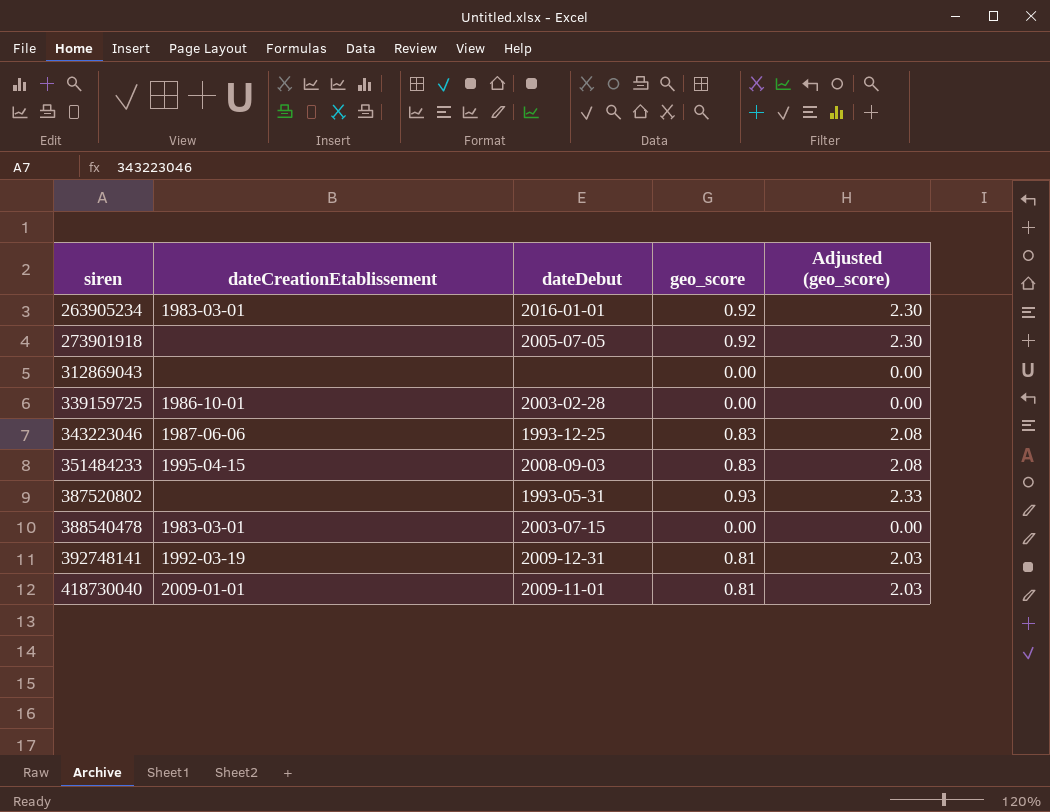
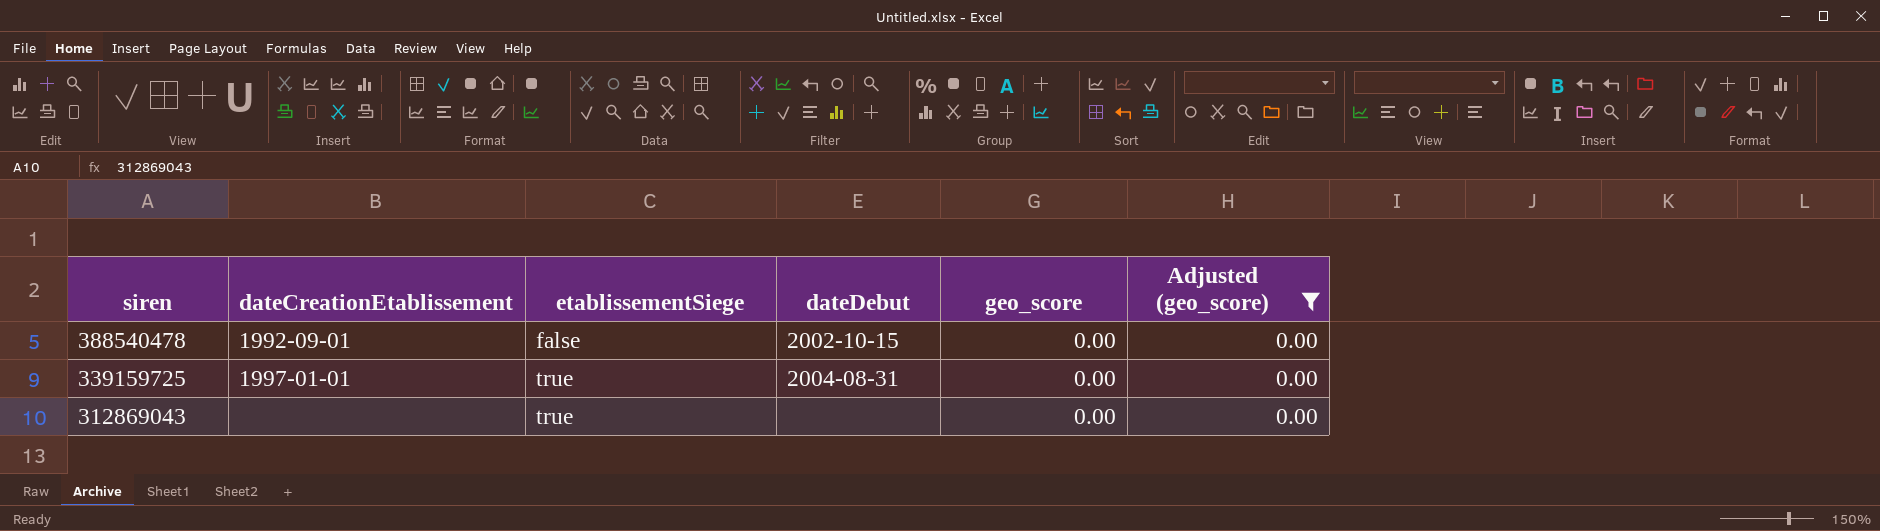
filter: none -> Adjusted (geo_score) = 0.00
row order: siren ascending -> siren descending
column etablissementSiege | position: none -> 3
388540478 | dateCreationEtablissement: 1983-03-01 -> 1992-09-01
388540478 | dateDebut: 2003-07-15 -> 2002-10-15
339159725 | dateCreationEtablissement: 1986-10-01 -> 1997-01-01
339159725 | dateDebut: 2003-02-28 -> 2004-08-31

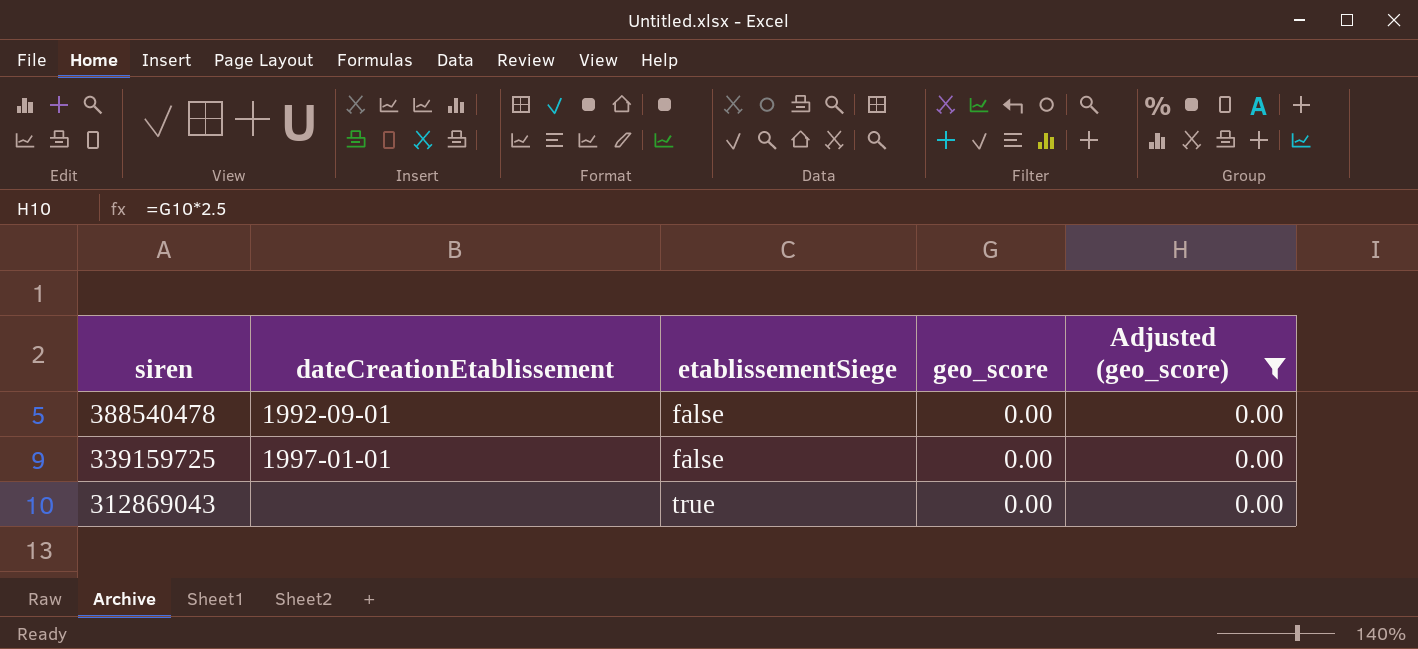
column dateDebut | position: 4 -> none
339159725 | etablissementSiege: true -> false

